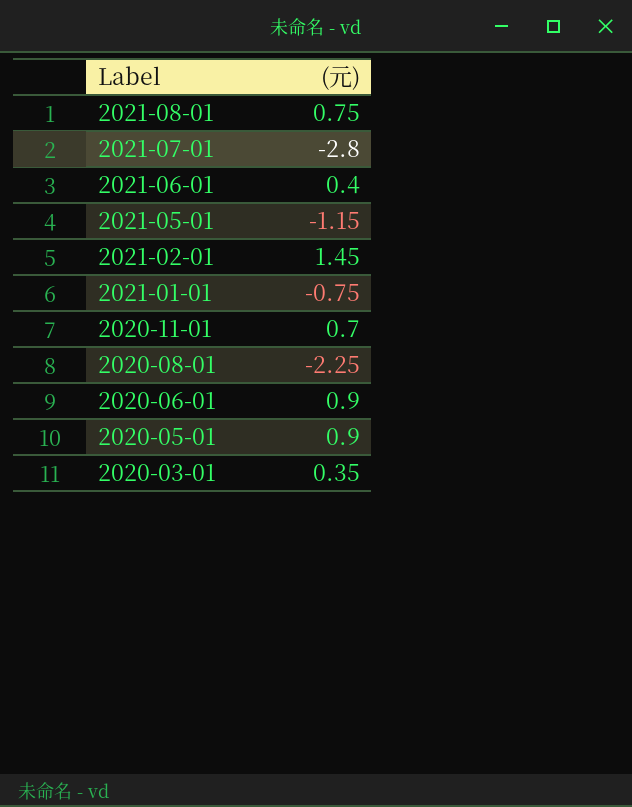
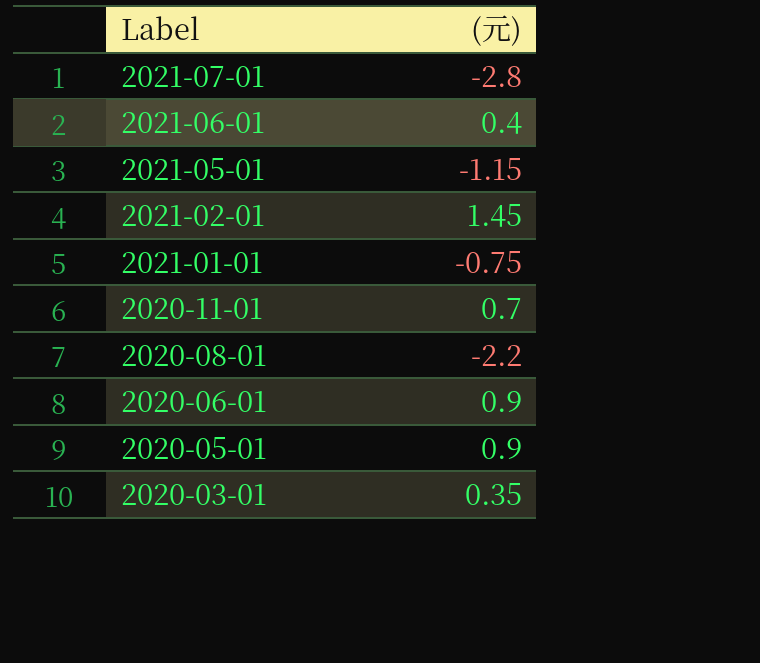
row 2021-08-01: 0.75 -> none
2020-08-01 | (元): -2.25 -> -2.2

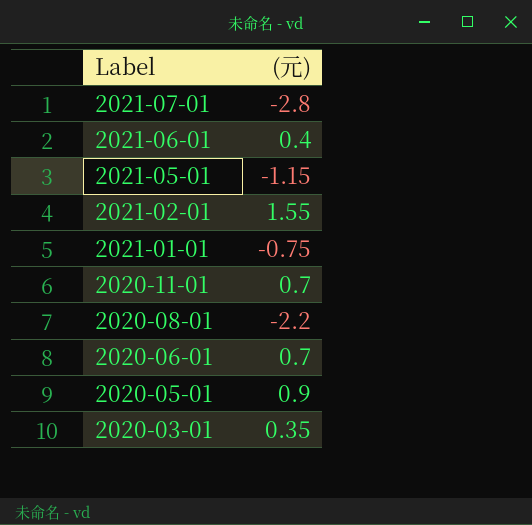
2021-02-01 | (元): 1.45 -> 1.55
2020-06-01 | (元): 0.9 -> 0.7

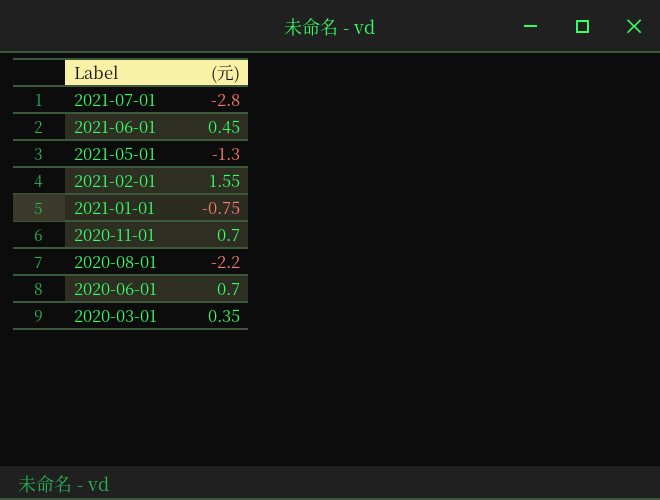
row 2020-05-01: 0.9 -> none
2021-06-01 | (元): 0.4 -> 0.45
2021-05-01 | (元): -1.15 -> -1.3

